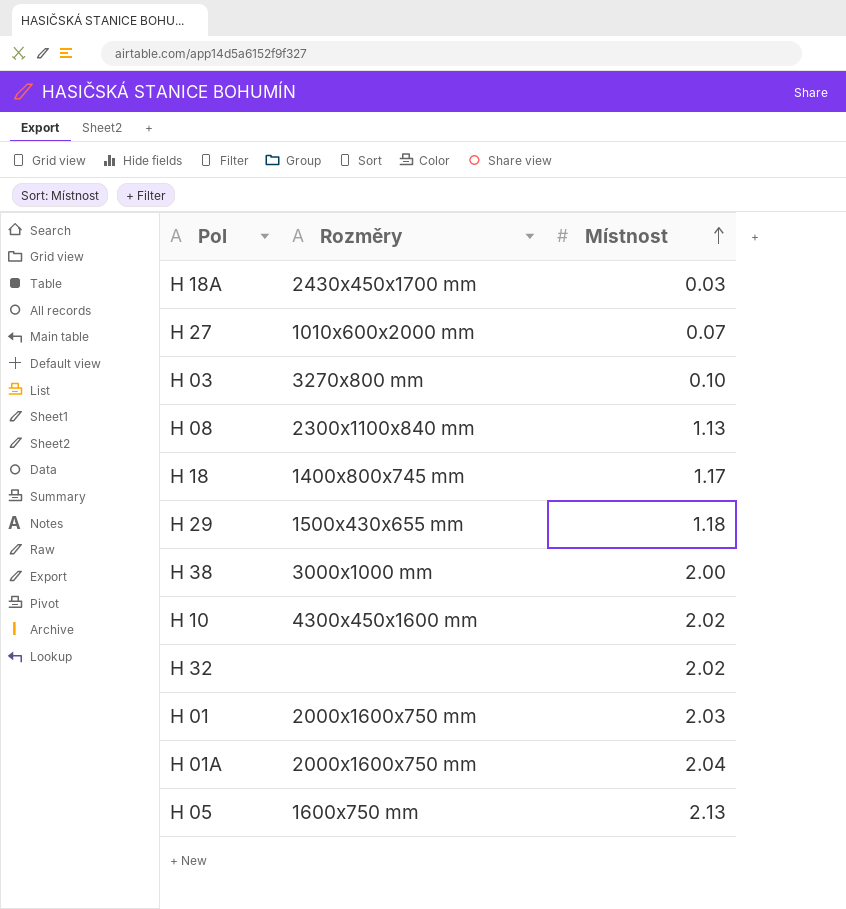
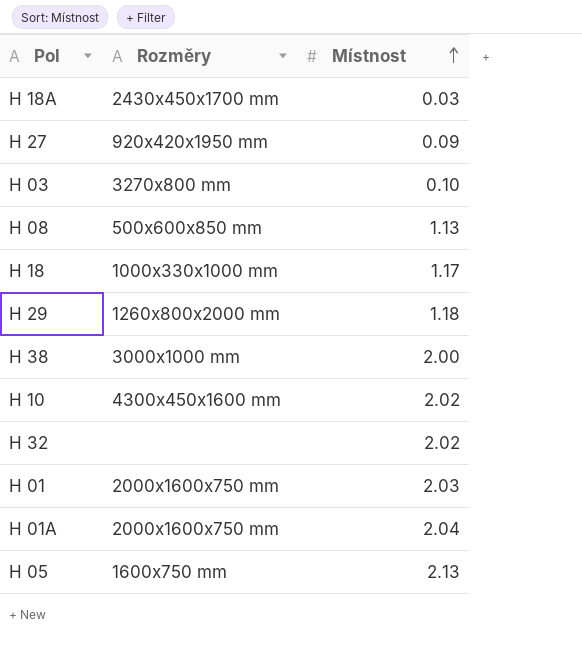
H 27 | Rozměry: 1010x600x2000 mm -> 920x420x1950 mm
H 27 | Místnost: 0.07 -> 0.09
H 08 | Rozměry: 2300x1100x840 mm -> 500x600x850 mm
H 18 | Rozměry: 1400x800x745 mm -> 1000x330x1000 mm
H 29 | Rozměry: 1500x430x655 mm -> 1260x800x2000 mm

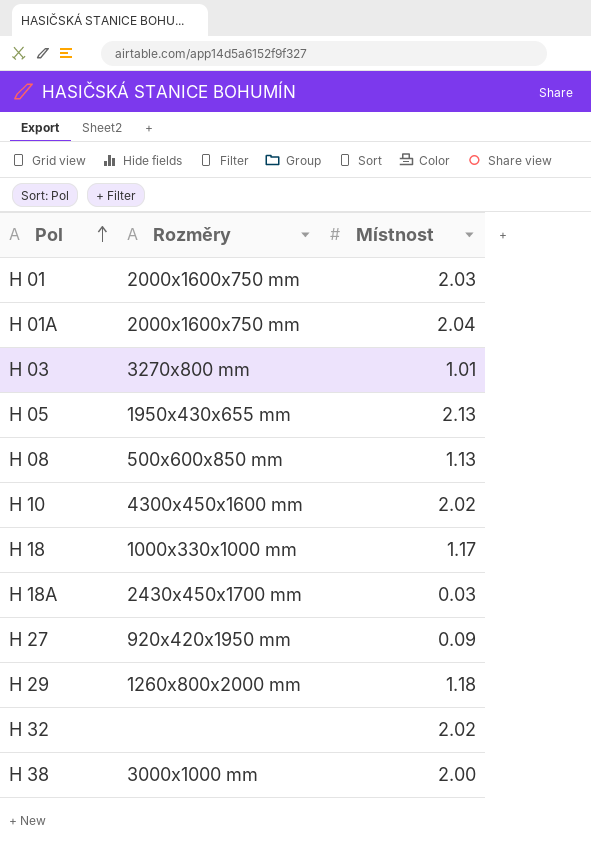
row order: Místnost ascending -> Pol ascending
H 03 | Místnost: 0.10 -> 1.01
H 05 | Rozměry: 1600x750 mm -> 1950x430x655 mm

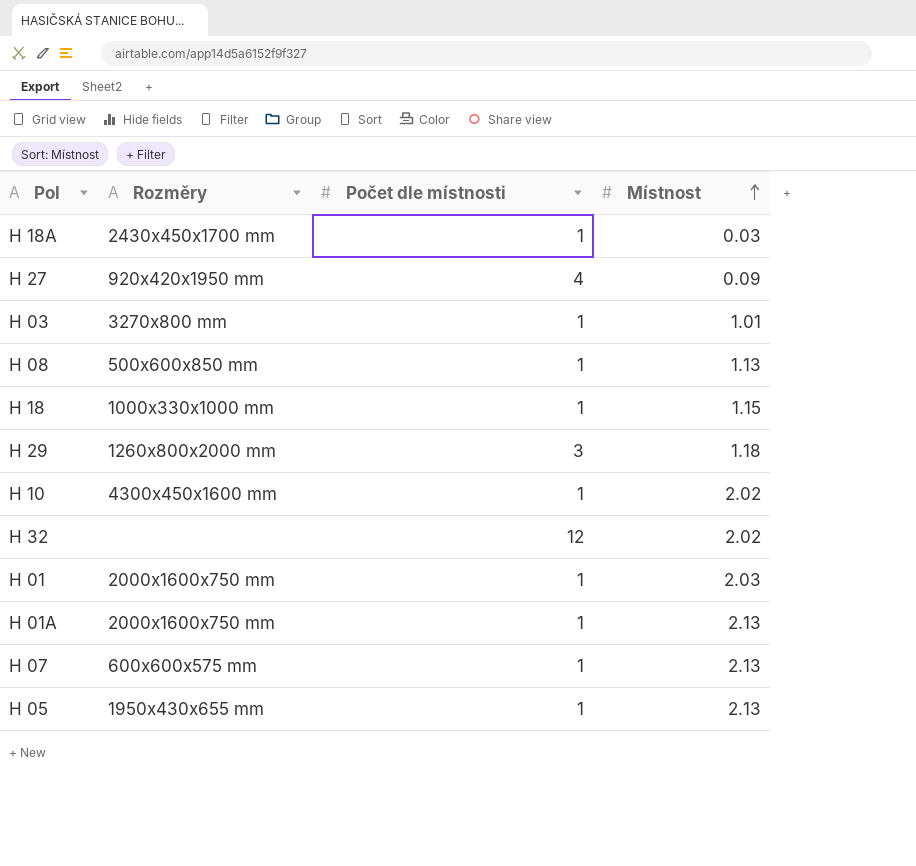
row order: Pol ascending -> Místnost ascending
column Počet dle místnosti | position: none -> 3
row H 38: 3000x1000 mm | 2.00 -> none
H 18 | Místnost: 1.17 -> 1.15
H 01A | Místnost: 2.04 -> 2.13
row H 07: none -> 600x600x575 mm | 1 | 2.13

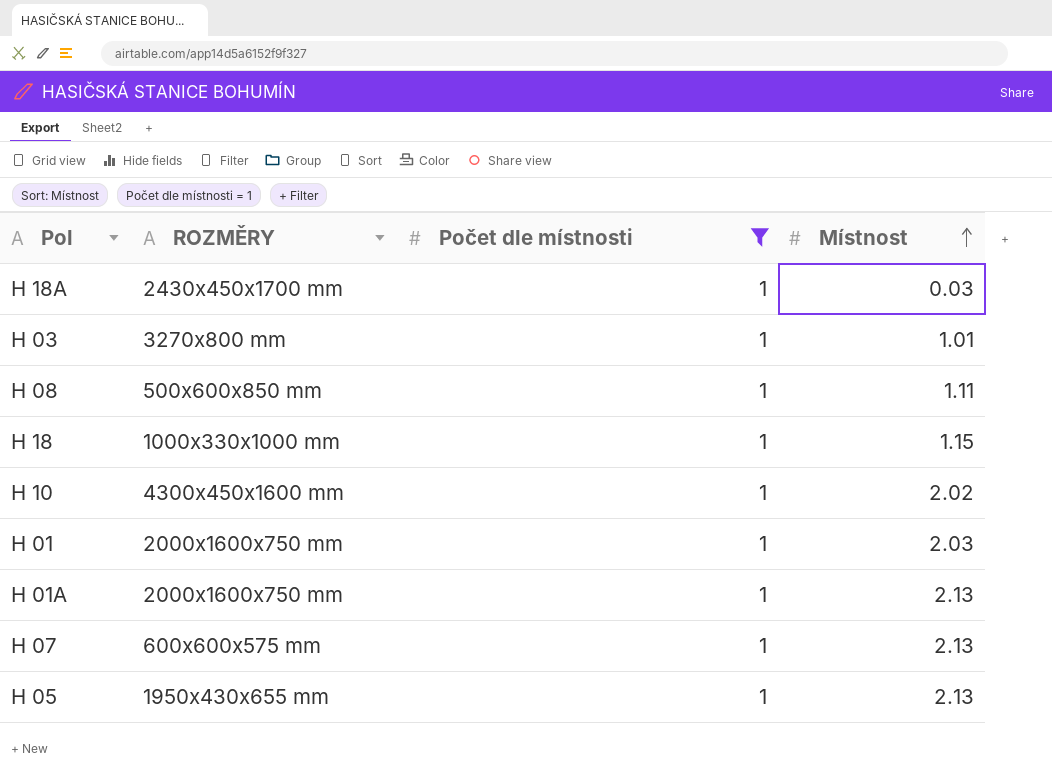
filter: none -> Počet dle místnosti = 1
column name: Rozměry -> ROZMĚRY
H 08 | Místnost: 1.13 -> 1.11

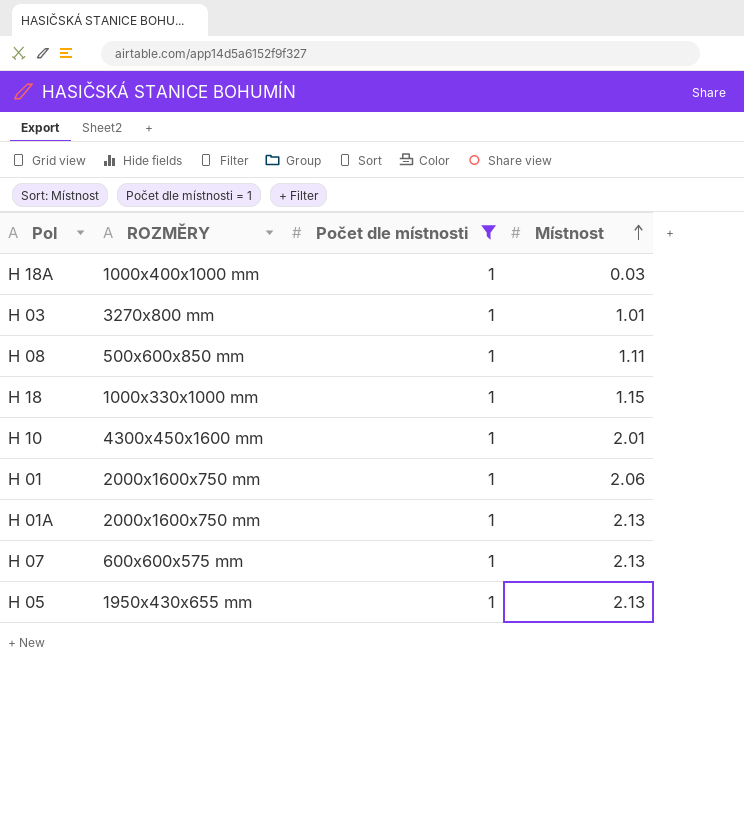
H 18A | ROZMĚRY: 2430x450x1700 mm -> 1000x400x1000 mm
H 10 | Místnost: 2.02 -> 2.01
H 01 | Místnost: 2.03 -> 2.06

